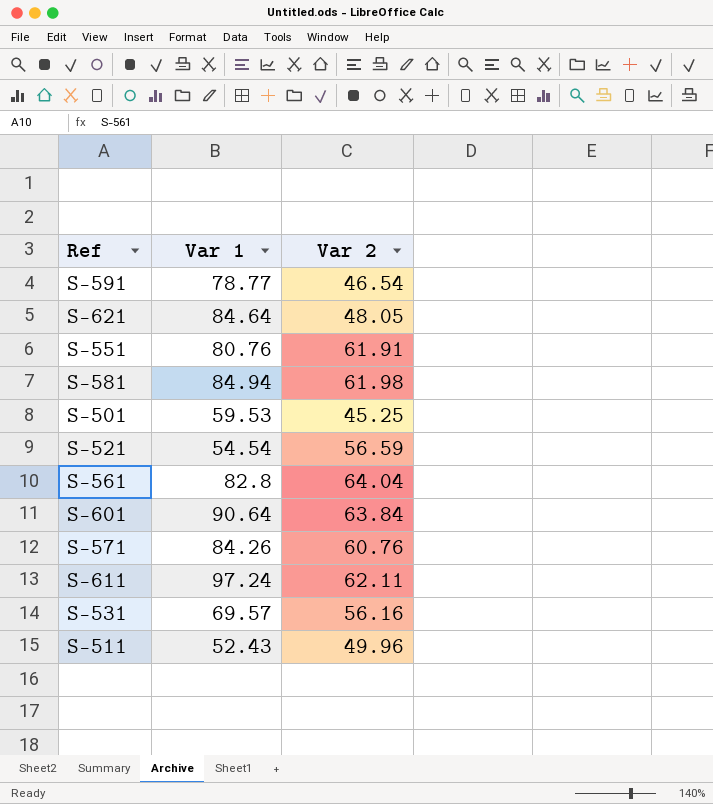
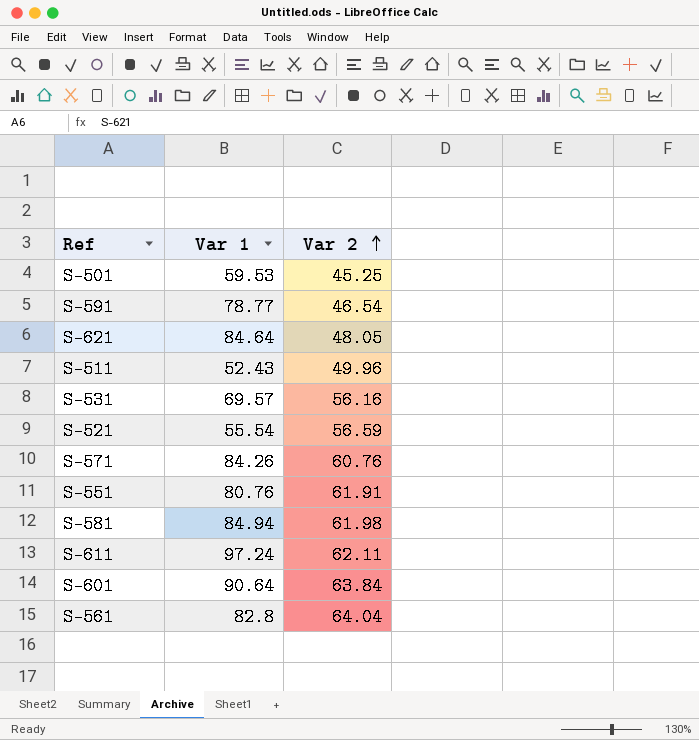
row order: none -> Var 2 ascending
S-521 | Var 1: 54.54 -> 55.54

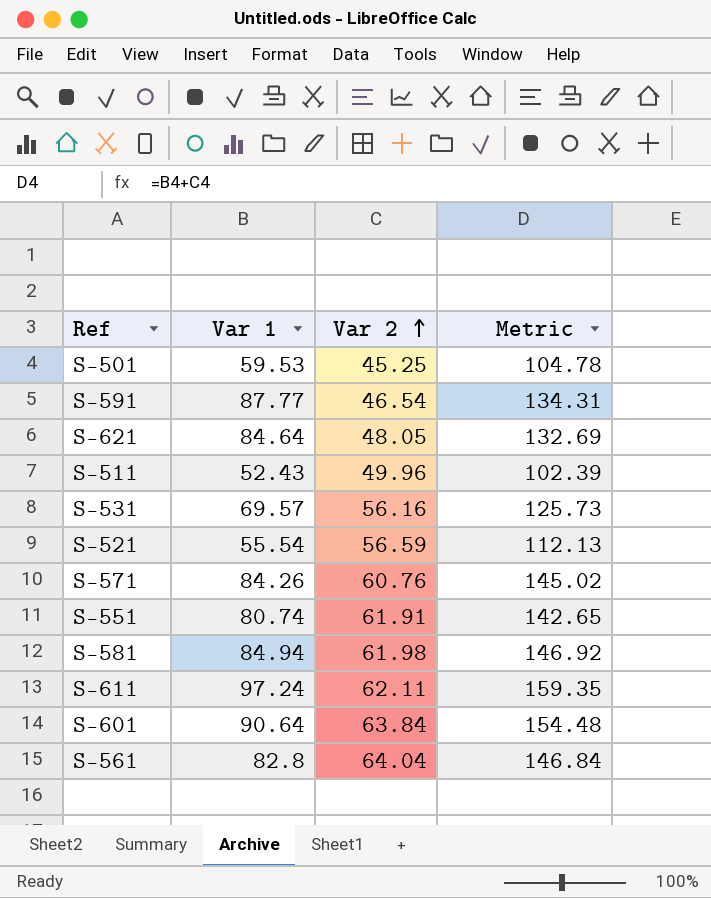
column Metric | formula: none -> [Var 1] + [Var 2]
S-591 | Var 1: 78.77 -> 87.77
S-551 | Var 1: 80.76 -> 80.74

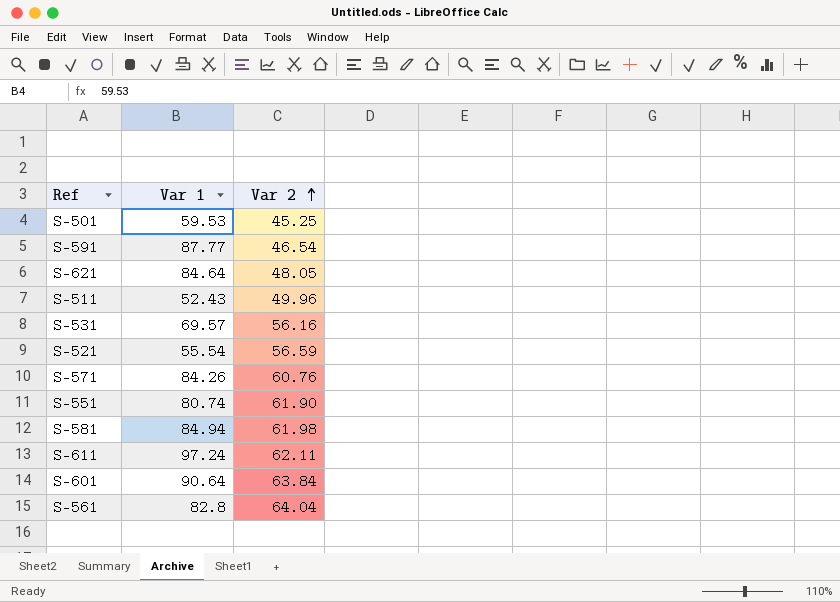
column Metric | formula: [Var 1] + [Var 2] -> none
S-551 | Var 2: 61.91 -> 61.90

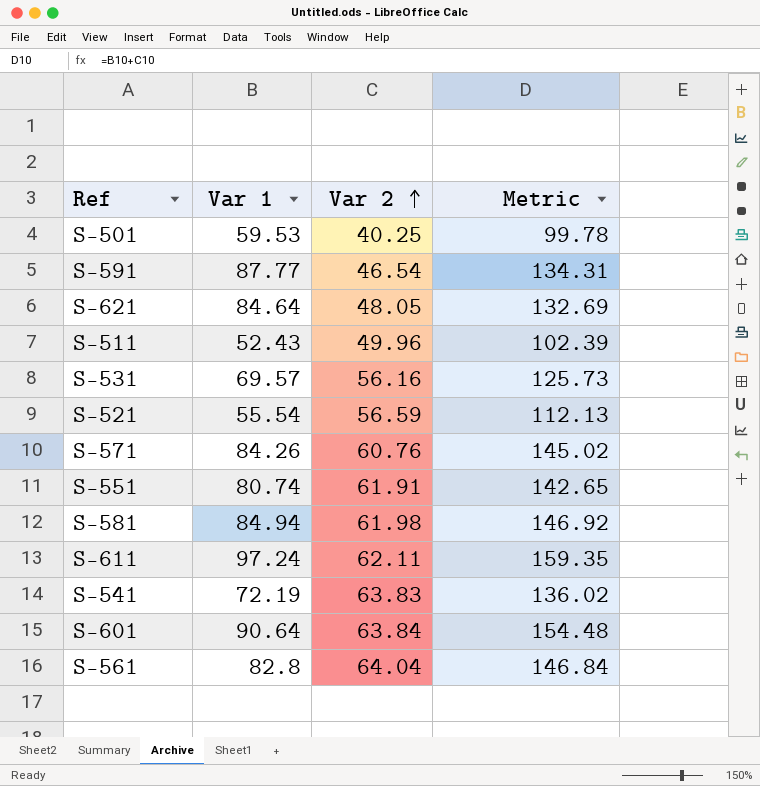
column Metric | formula: none -> [Var 1] + [Var 2]
S-501 | Var 2: 45.25 -> 40.25
S-551 | Var 2: 61.90 -> 61.91
row S-541: none -> 72.19 | 63.83 | 136.02

